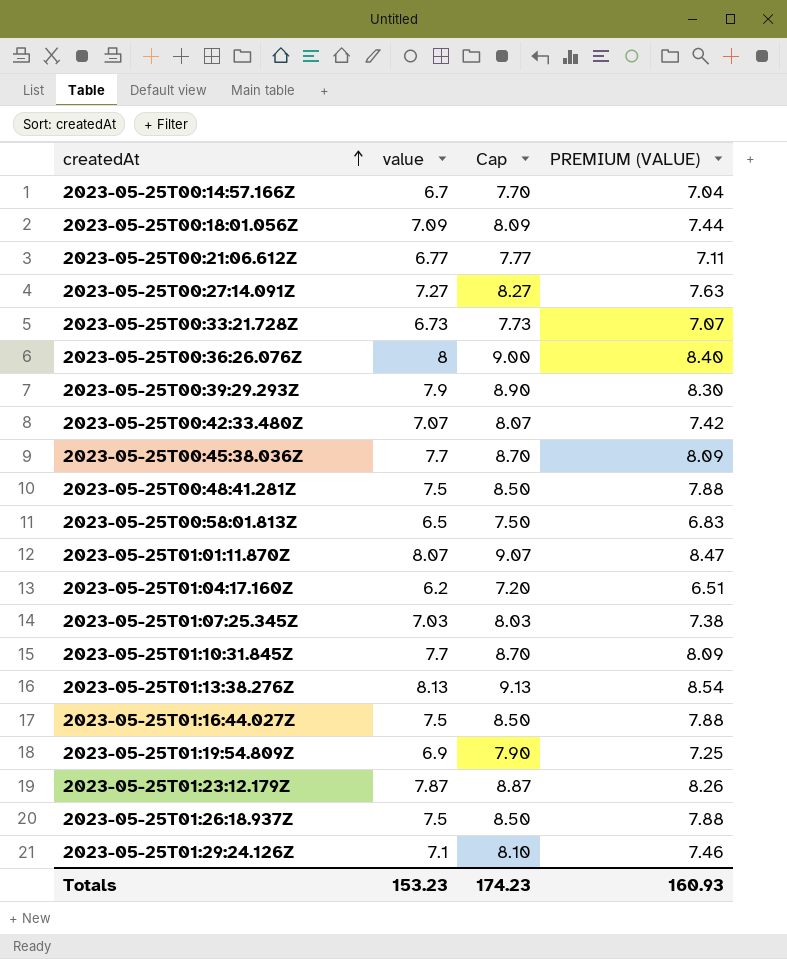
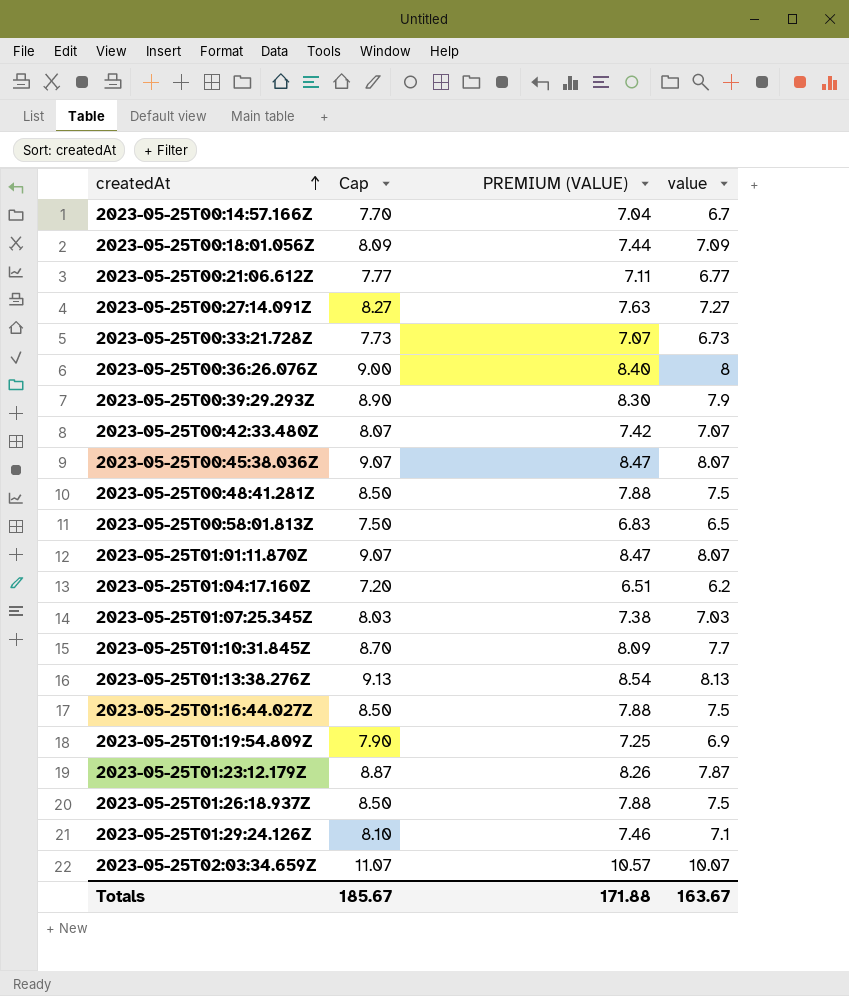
column value | position: 2 -> 4
2023-05-25T00:45:38.036Z | Cap: 8.70 -> 9.07
2023-05-25T00:45:38.036Z | PREMIUM (VALUE): 8.09 -> 8.47
2023-05-25T00:45:38.036Z | value: 7.7 -> 8.07
row 2023-05-25T02:03:34.659Z: none -> 11.07 | 10.57 | 10.07
Totals | Cap: 174.23 -> 185.67
Totals | PREMIUM (VALUE): 160.93 -> 171.88
Totals | value: 153.23 -> 163.67

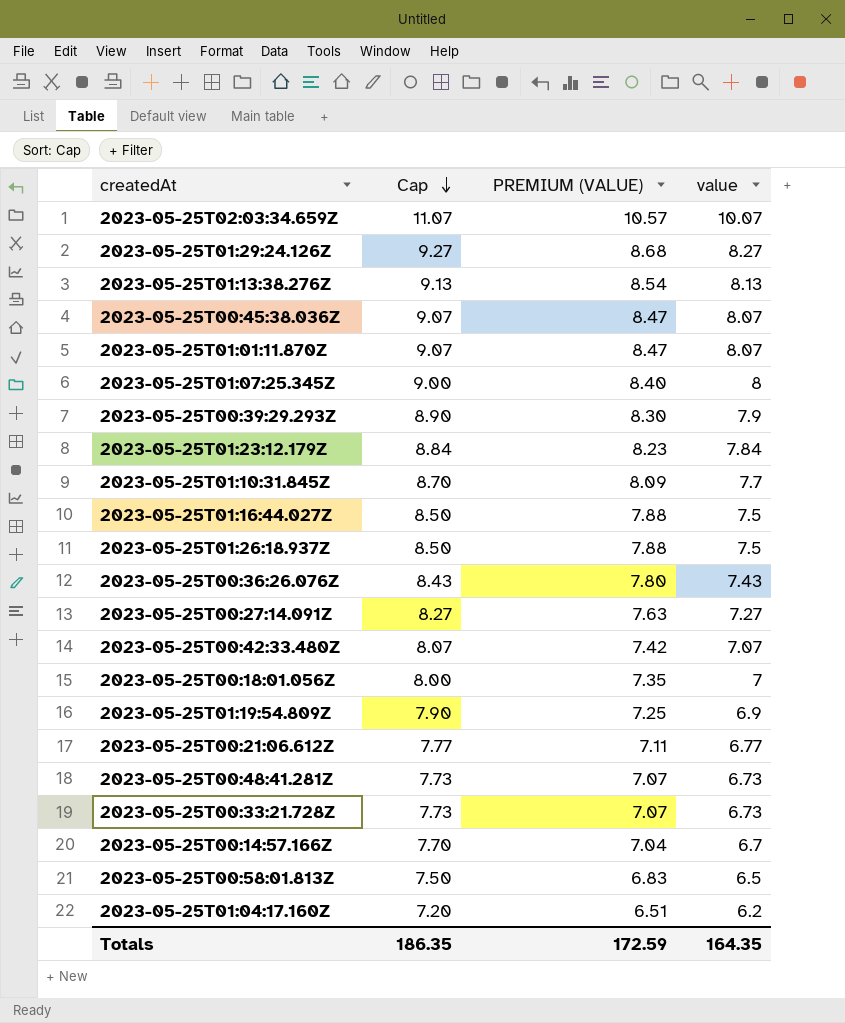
row order: createdAt ascending -> Cap descending
2023-05-25T01:29:24.126Z | Cap: 8.10 -> 9.27
2023-05-25T01:29:24.126Z | PREMIUM (VALUE): 7.46 -> 8.68
2023-05-25T01:29:24.126Z | value: 7.1 -> 8.27
2023-05-25T01:07:25.345Z | Cap: 8.03 -> 9.00
2023-05-25T01:07:25.345Z | PREMIUM (VALUE): 7.38 -> 8.40
2023-05-25T01:07:25.345Z | value: 7.03 -> 8
2023-05-25T01:23:12.179Z | Cap: 8.87 -> 8.84
2023-05-25T01:23:12.179Z | PREMIUM (VALUE): 8.26 -> 8.23
2023-05-25T01:23:12.179Z | value: 7.87 -> 7.84
2023-05-25T00:36:26.076Z | Cap: 9.00 -> 8.43
2023-05-25T00:36:26.076Z | PREMIUM (VALUE): 8.40 -> 7.80
2023-05-25T00:36:26.076Z | value: 8 -> 7.43
2023-05-25T00:18:01.056Z | Cap: 8.09 -> 8.00
2023-05-25T00:18:01.056Z | PREMIUM (VALUE): 7.44 -> 7.35
2023-05-25T00:18:01.056Z | value: 7.09 -> 7
2023-05-25T00:48:41.281Z | Cap: 8.50 -> 7.73
2023-05-25T00:48:41.281Z | PREMIUM (VALUE): 7.88 -> 7.07
2023-05-25T00:48:41.281Z | value: 7.5 -> 6.73
Totals | Cap: 185.67 -> 186.35
Totals | PREMIUM (VALUE): 171.88 -> 172.59
Totals | value: 163.67 -> 164.35

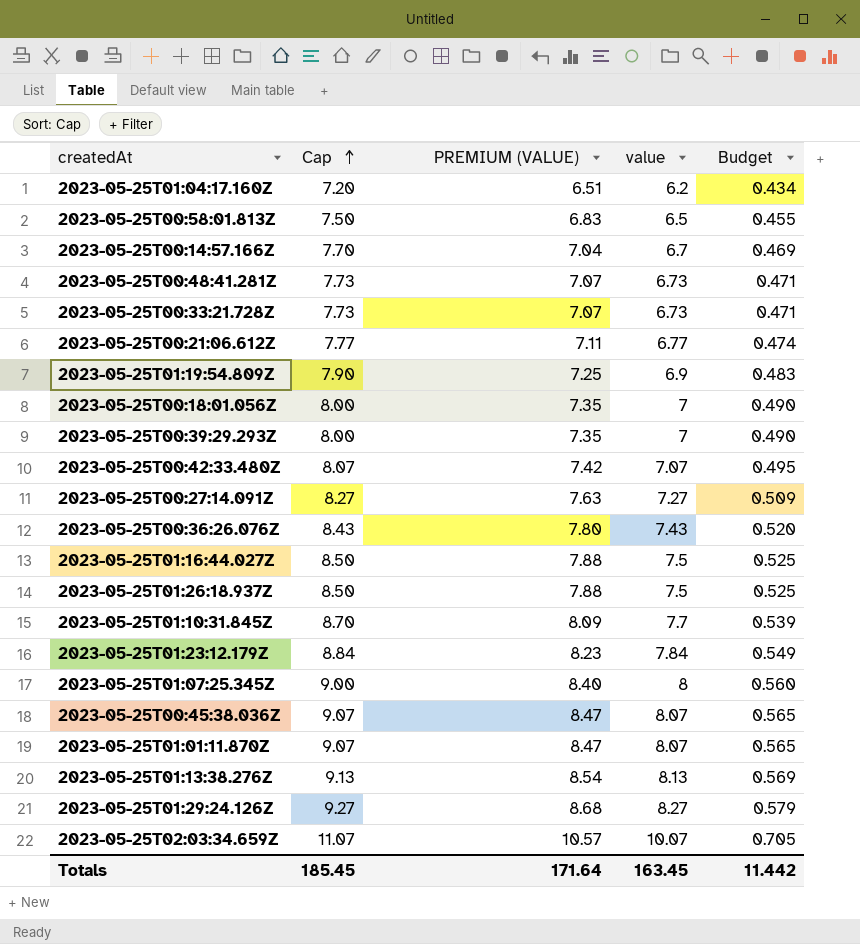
row order: Cap descending -> Cap ascending
column Budget | formula: none -> [value] * 0.07
2023-05-25T00:39:29.293Z | Cap: 8.90 -> 8.00
2023-05-25T00:39:29.293Z | PREMIUM (VALUE): 8.30 -> 7.35
2023-05-25T00:39:29.293Z | value: 7.9 -> 7
Totals | Cap: 186.35 -> 185.45
Totals | PREMIUM (VALUE): 172.59 -> 171.64
Totals | value: 164.35 -> 163.45

